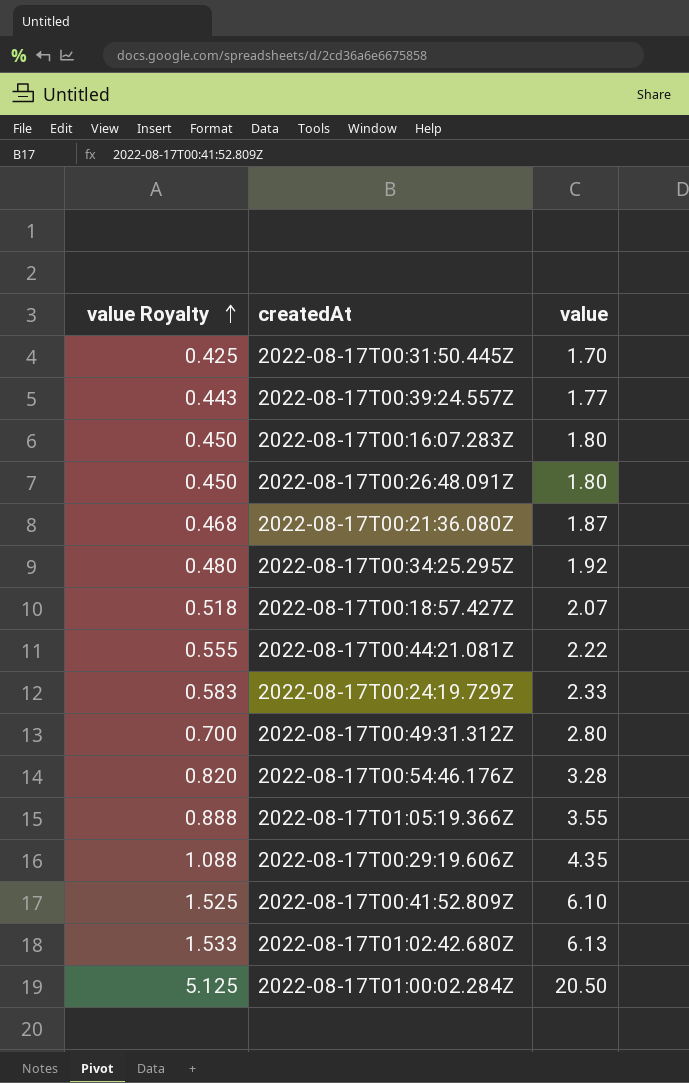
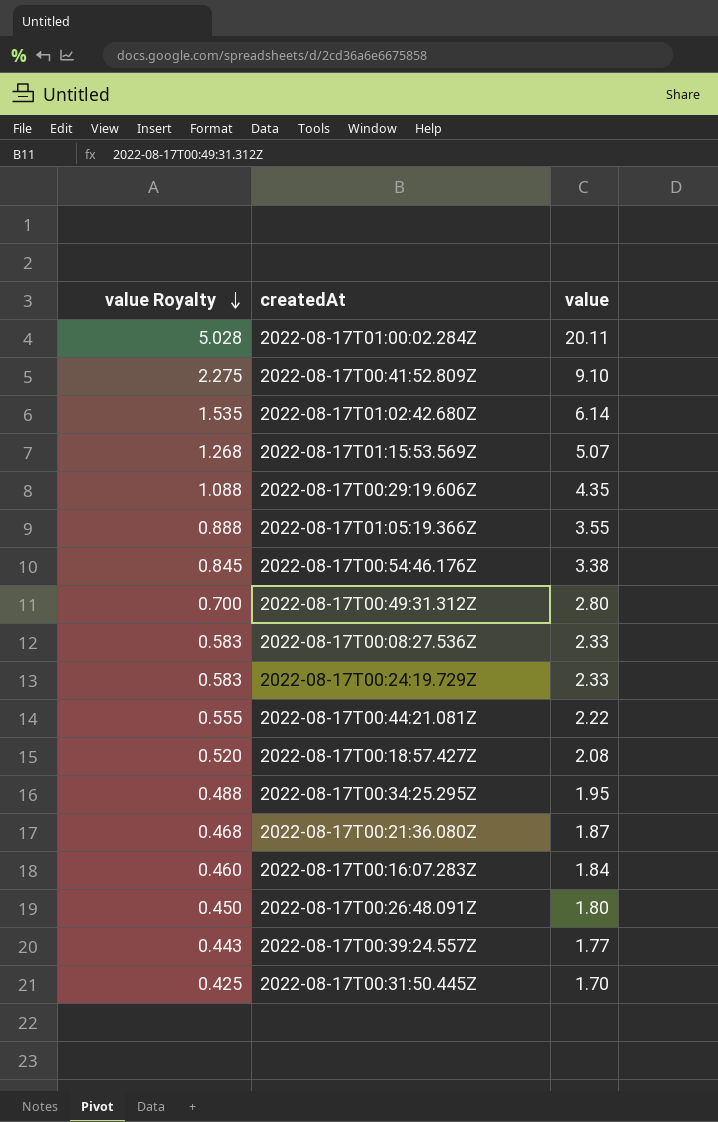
row order: value Royalty ascending -> value Royalty descending
2022-08-17T01:00:02.284Z | value Royalty: 5.125 -> 5.028
2022-08-17T01:00:02.284Z | value: 20.50 -> 20.11
2022-08-17T00:41:52.809Z | value Royalty: 1.525 -> 2.275
2022-08-17T00:41:52.809Z | value: 6.10 -> 9.10
2022-08-17T01:02:42.680Z | value Royalty: 1.533 -> 1.535
2022-08-17T01:02:42.680Z | value: 6.13 -> 6.14
row 2022-08-17T01:15:53.569Z: none -> 1.268 | 5.07
2022-08-17T00:54:46.176Z | value Royalty: 0.820 -> 0.845
2022-08-17T00:54:46.176Z | value: 3.28 -> 3.38
row 2022-08-17T00:08:27.536Z: none -> 0.583 | 2.33
2022-08-17T00:18:57.427Z | value Royalty: 0.518 -> 0.520
2022-08-17T00:18:57.427Z | value: 2.07 -> 2.08
2022-08-17T00:34:25.295Z | value Royalty: 0.480 -> 0.488
2022-08-17T00:34:25.295Z | value: 1.92 -> 1.95
2022-08-17T00:16:07.283Z | value Royalty: 0.450 -> 0.460
2022-08-17T00:16:07.283Z | value: 1.80 -> 1.84

